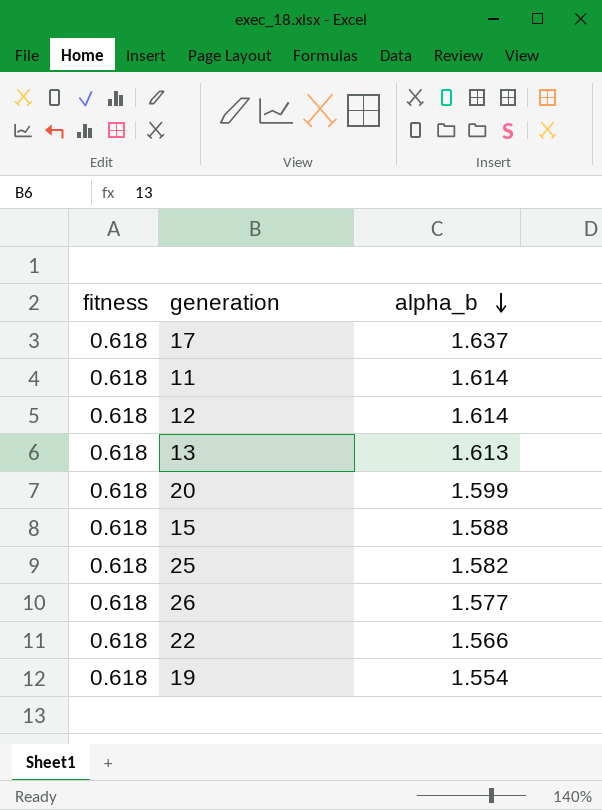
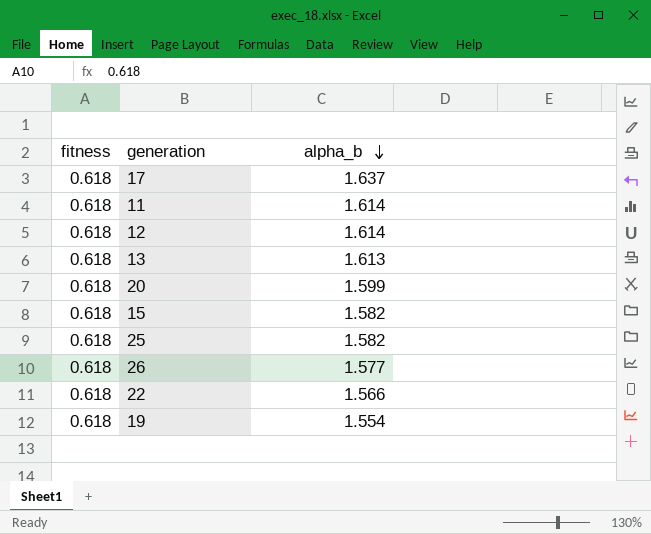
15 | alpha_b: 1.588 -> 1.582

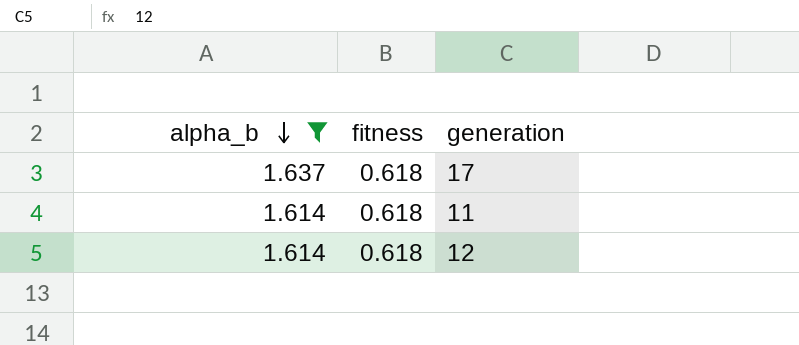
filter: none -> alpha_b >= 1.614
column alpha_b | position: 3 -> 1

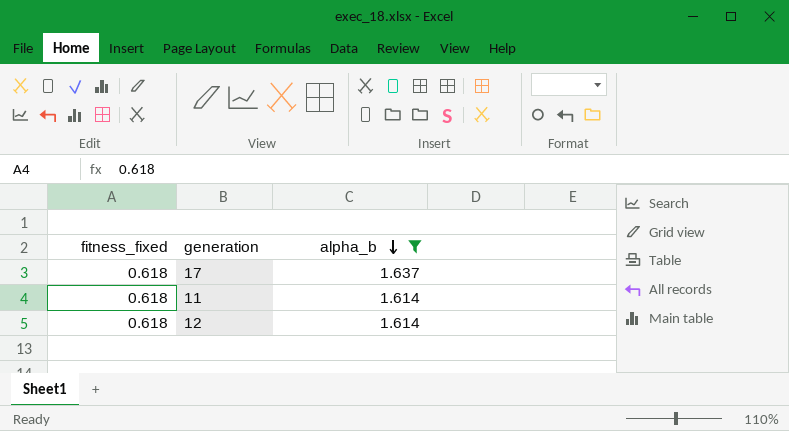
column name: fitness -> fitness_fixed
column alpha_b | position: 1 -> 3

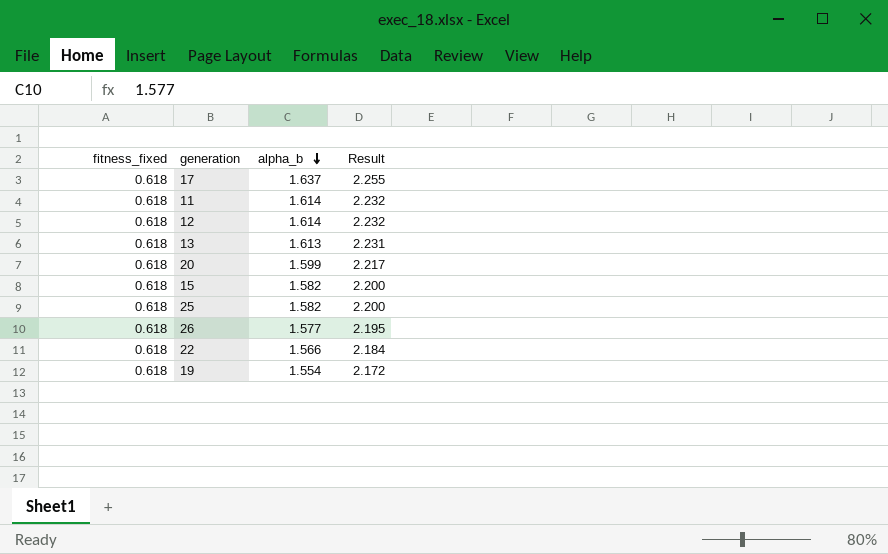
filter: alpha_b >= 1.614 -> none
column Result | formula: none -> [fitness_fixed] + [alpha_b]

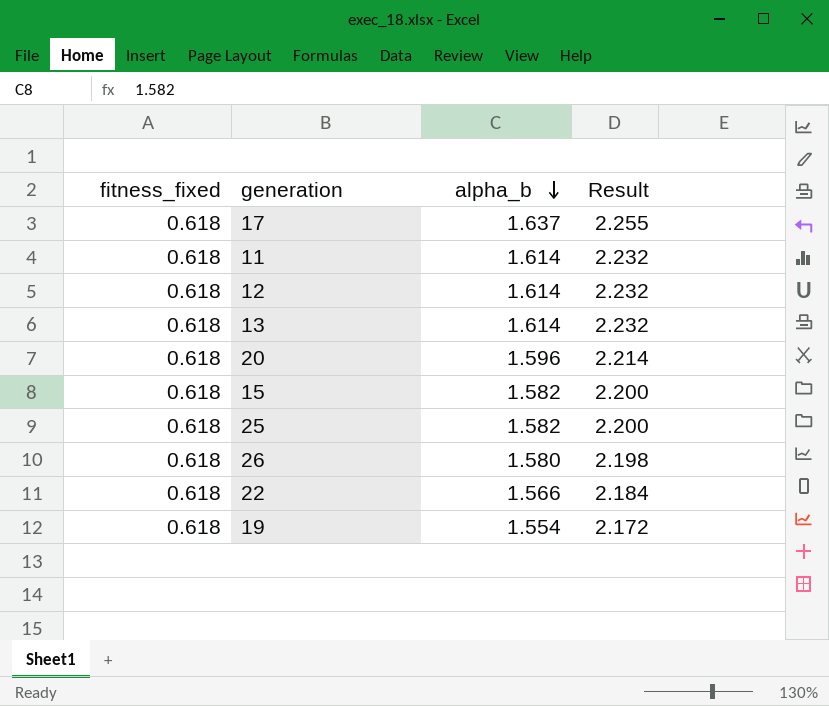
13 | alpha_b: 1.613 -> 1.614
13 | Result: 2.231 -> 2.232
20 | alpha_b: 1.599 -> 1.596
20 | Result: 2.217 -> 2.214
26 | alpha_b: 1.577 -> 1.580
26 | Result: 2.195 -> 2.198

